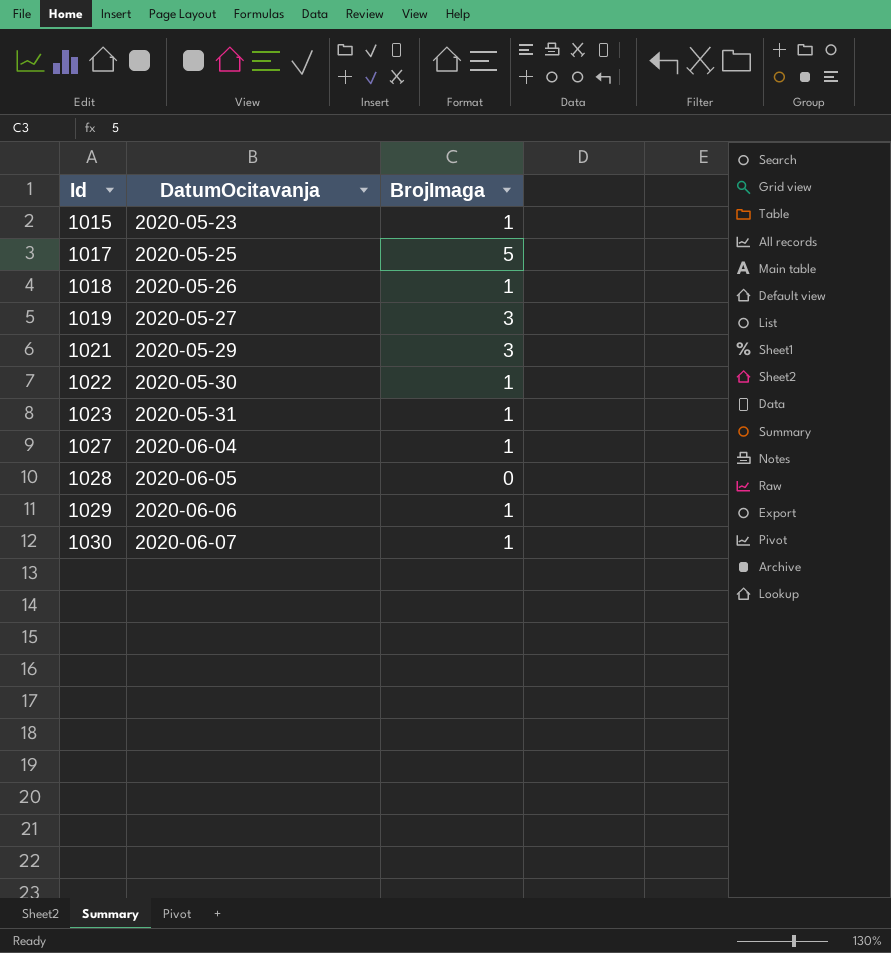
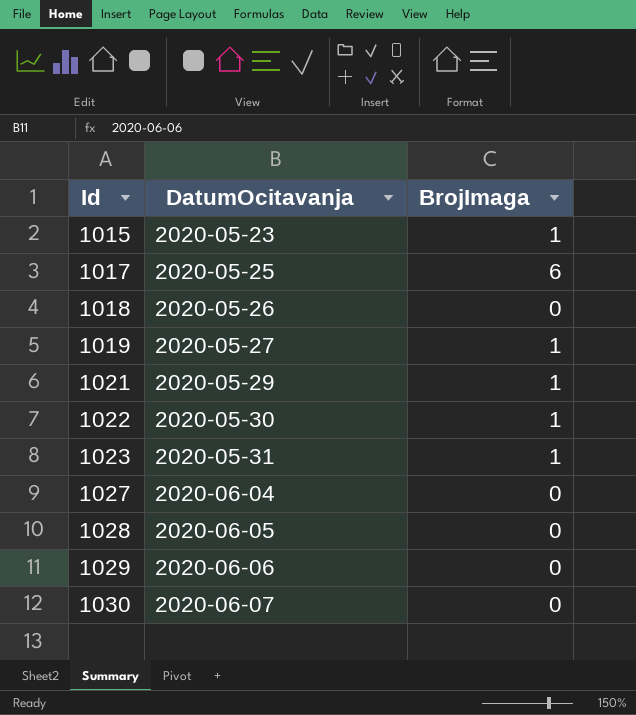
1017 | BrojImaga: 5 -> 6
1018 | BrojImaga: 1 -> 0
1019 | BrojImaga: 3 -> 1
1021 | BrojImaga: 3 -> 1
1027 | BrojImaga: 1 -> 0
1029 | BrojImaga: 1 -> 0
1030 | BrojImaga: 1 -> 0

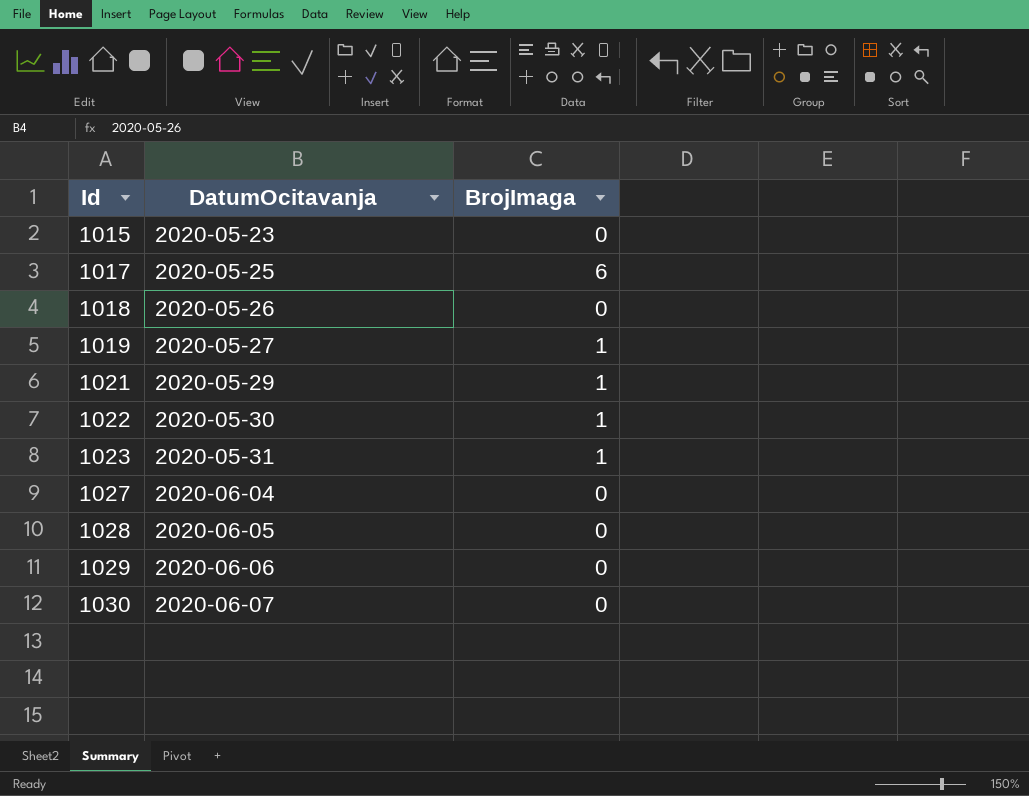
1015 | BrojImaga: 1 -> 0

